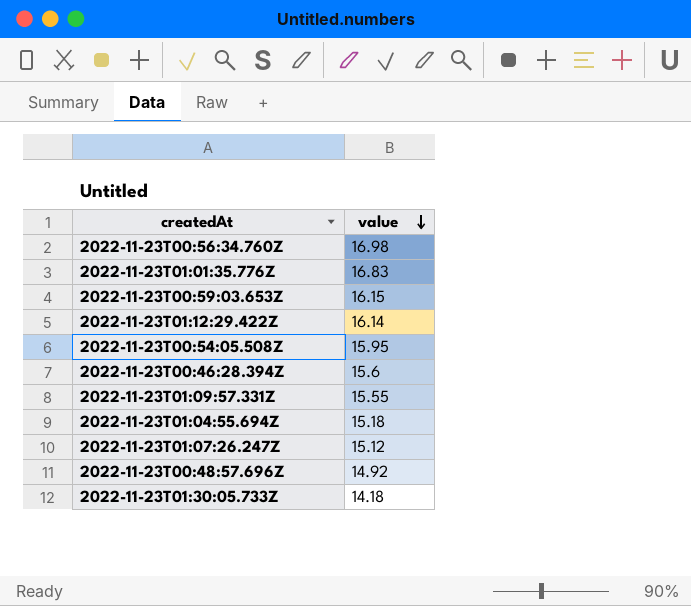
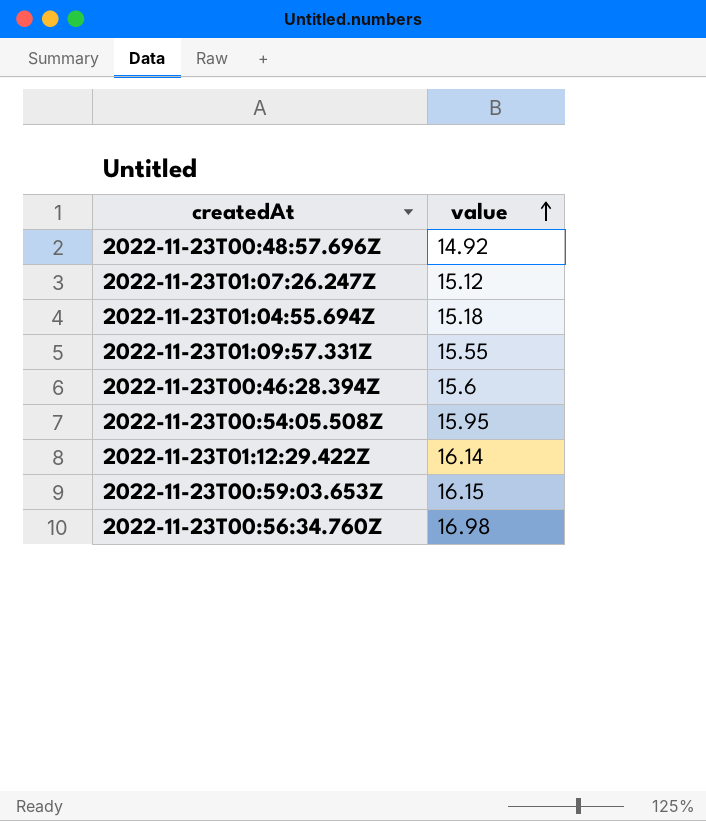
row order: value descending -> value ascending
row 2022-11-23T01:01:35.776Z: 16.83 -> none
row 2022-11-23T01:30:05.733Z: 14.18 -> none

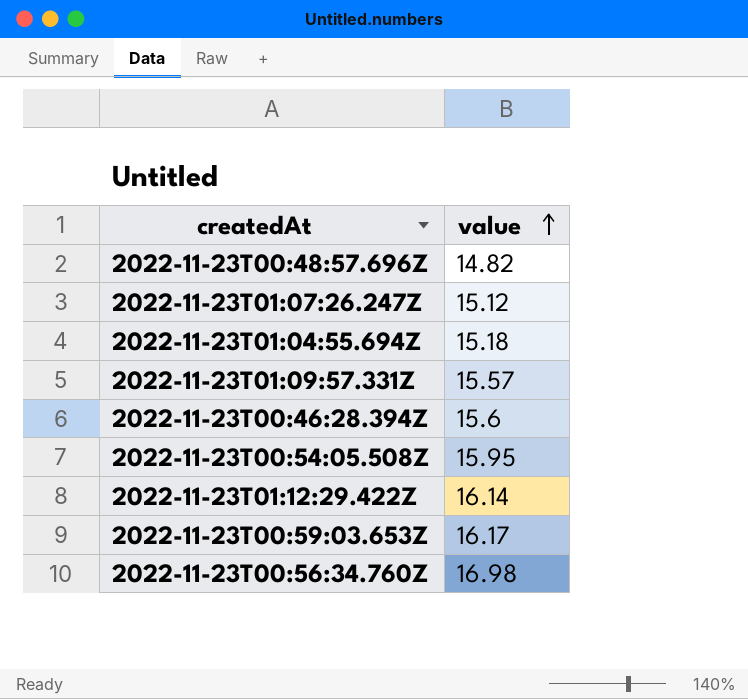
2022-11-23T00:48:57.696Z | value: 14.92 -> 14.82
2022-11-23T01:09:57.331Z | value: 15.55 -> 15.57
2022-11-23T00:59:03.653Z | value: 16.15 -> 16.17

